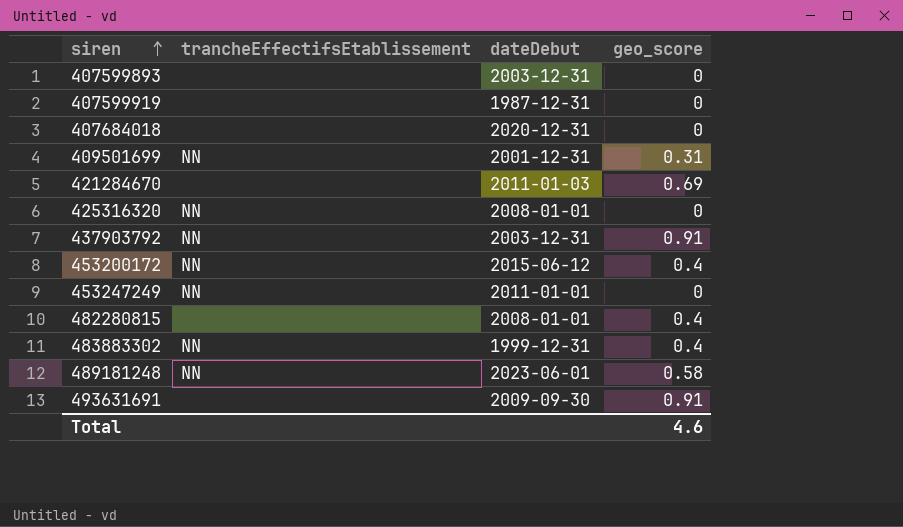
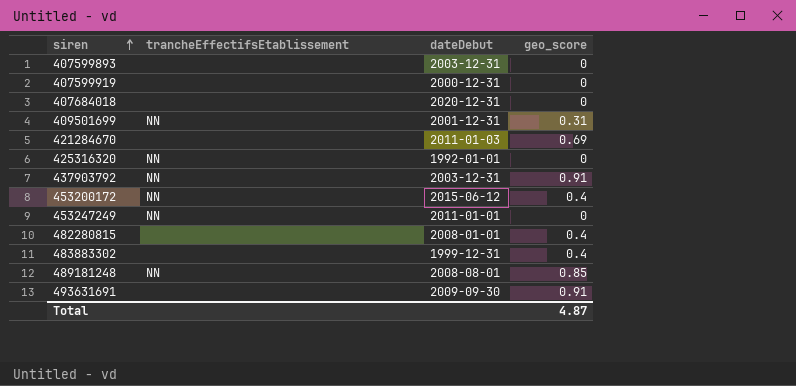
407599919 | dateDebut: 1987-12-31 -> 2000-12-31
425316320 | dateDebut: 2008-01-01 -> 1992-01-01
483883302 | trancheEffectifsEtablissement: NN -> none
489181248 | dateDebut: 2023-06-01 -> 2008-08-01
489181248 | geo_score: 0.58 -> 0.85
Total | geo_score: 4.6 -> 4.87

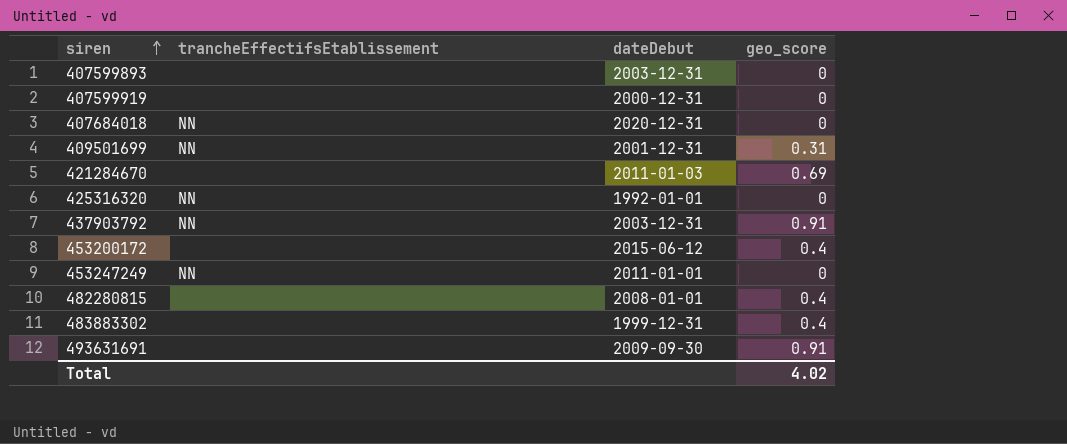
row 489181248: NN | 2008-08-01 | 0.85 -> none
407684018 | trancheEffectifsEtablissement: none -> NN
453200172 | trancheEffectifsEtablissement: NN -> none
Total | geo_score: 4.87 -> 4.02

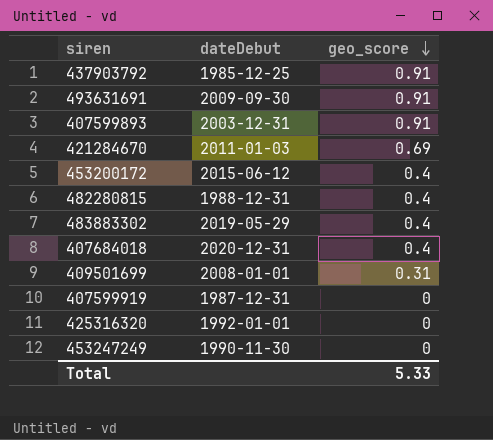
row order: siren ascending -> geo_score descending
column trancheEffectifsEtablissement | position: 2 -> none
437903792 | dateDebut: 2003-12-31 -> 1985-12-25
407599893 | geo_score: 0 -> 0.91
482280815 | dateDebut: 2008-01-01 -> 1988-12-31
483883302 | dateDebut: 1999-12-31 -> 2019-05-29
407684018 | geo_score: 0 -> 0.4
409501699 | dateDebut: 2001-12-31 -> 2008-01-01
407599919 | dateDebut: 2000-12-31 -> 1987-12-31
453247249 | dateDebut: 2011-01-01 -> 1990-11-30
Total | geo_score: 4.02 -> 5.33

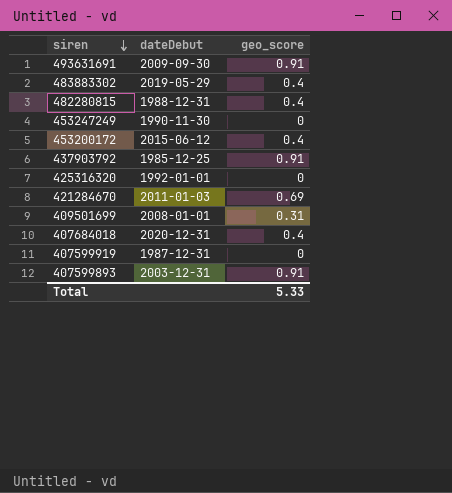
row order: geo_score descending -> siren descending

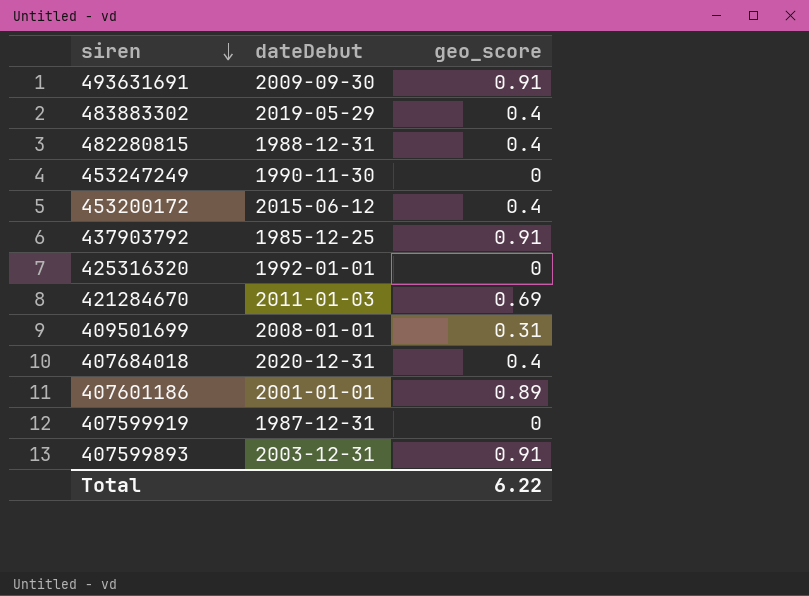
row 407601186: none -> 2001-01-01 | 0.89
Total | geo_score: 5.33 -> 6.22

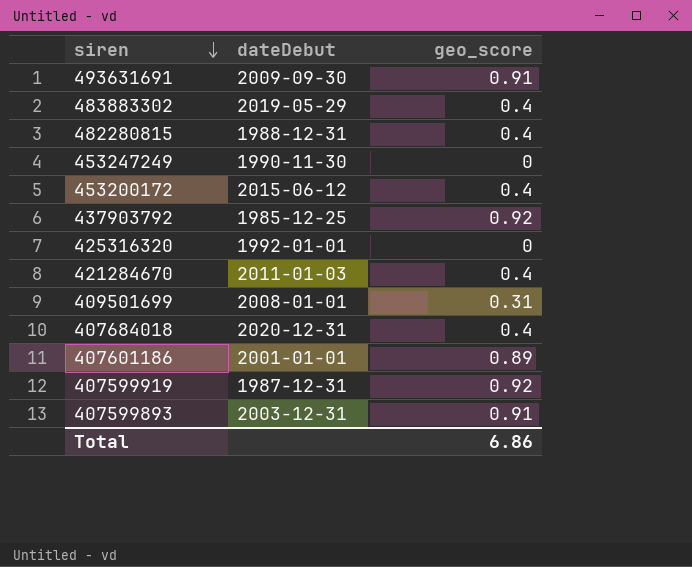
437903792 | geo_score: 0.91 -> 0.92
421284670 | geo_score: 0.69 -> 0.4
407599919 | geo_score: 0 -> 0.92
Total | geo_score: 6.22 -> 6.86

